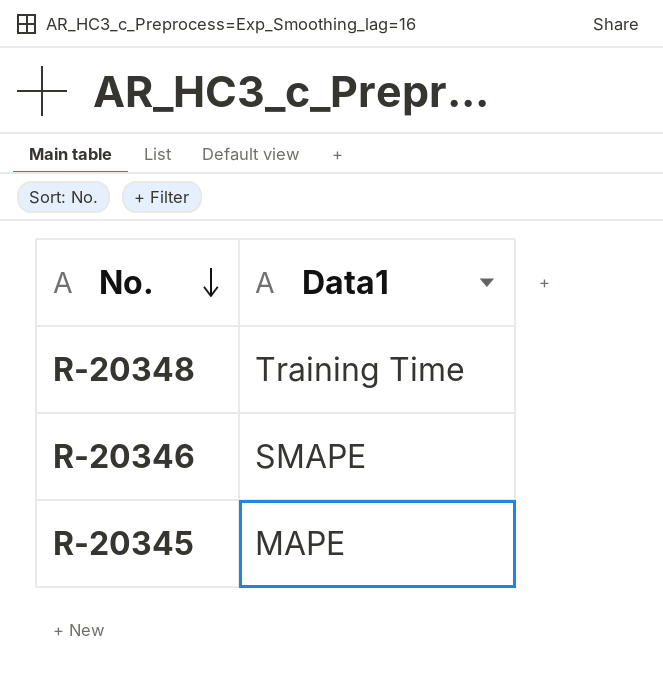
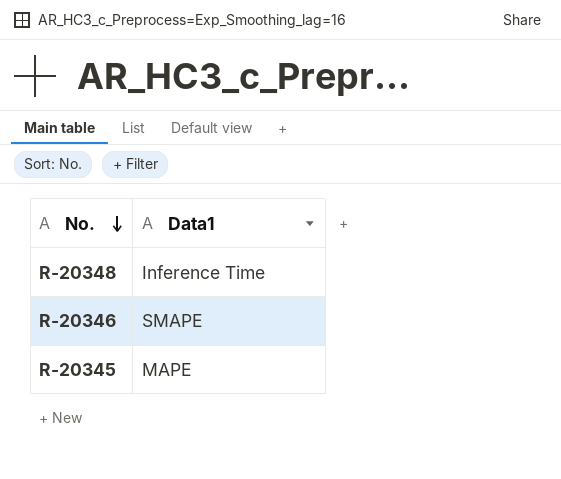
R-20348 | Data1: Training Time -> Inference Time

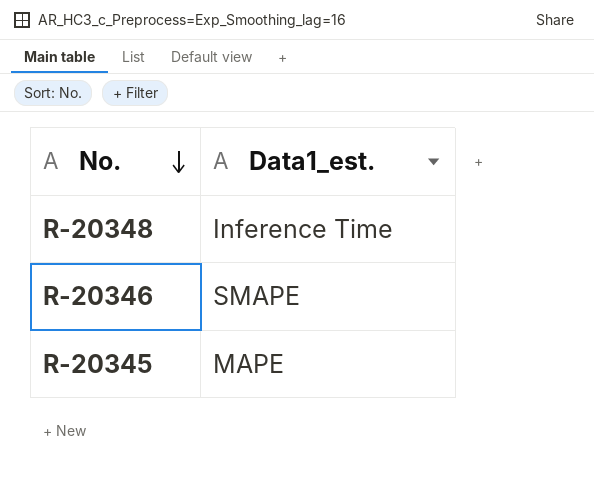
column name: Data1 -> Data1_est.

